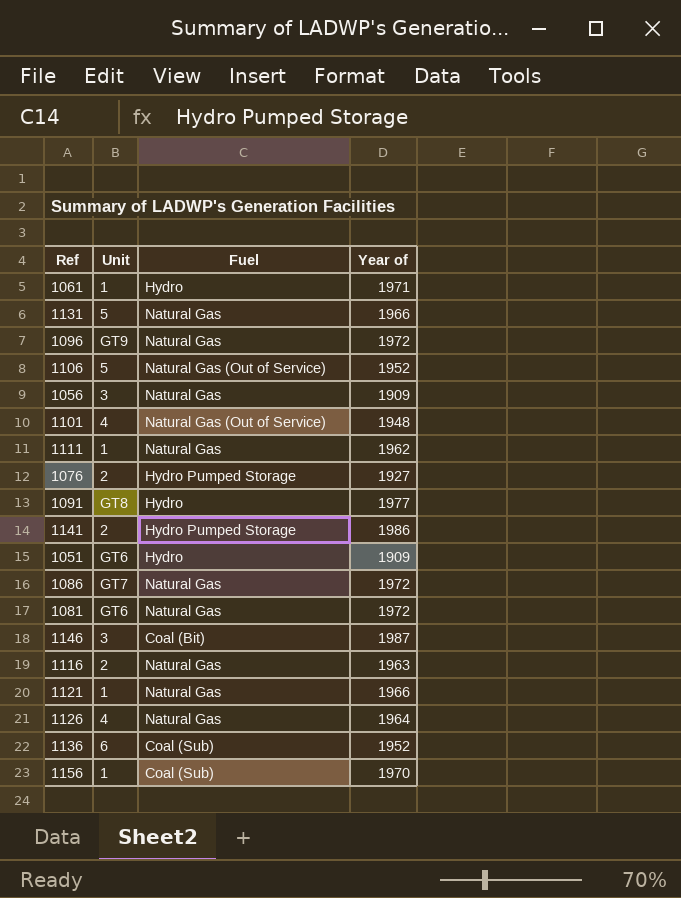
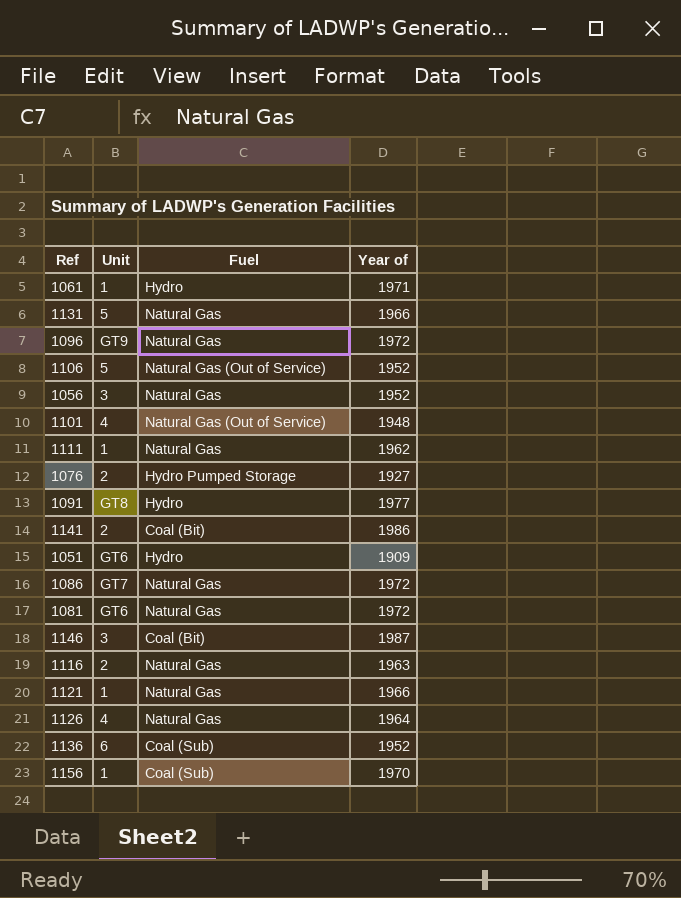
1056 | Year of: 1909 -> 1952
1141 | Fuel: Hydro Pumped Storage -> Coal (Bit)

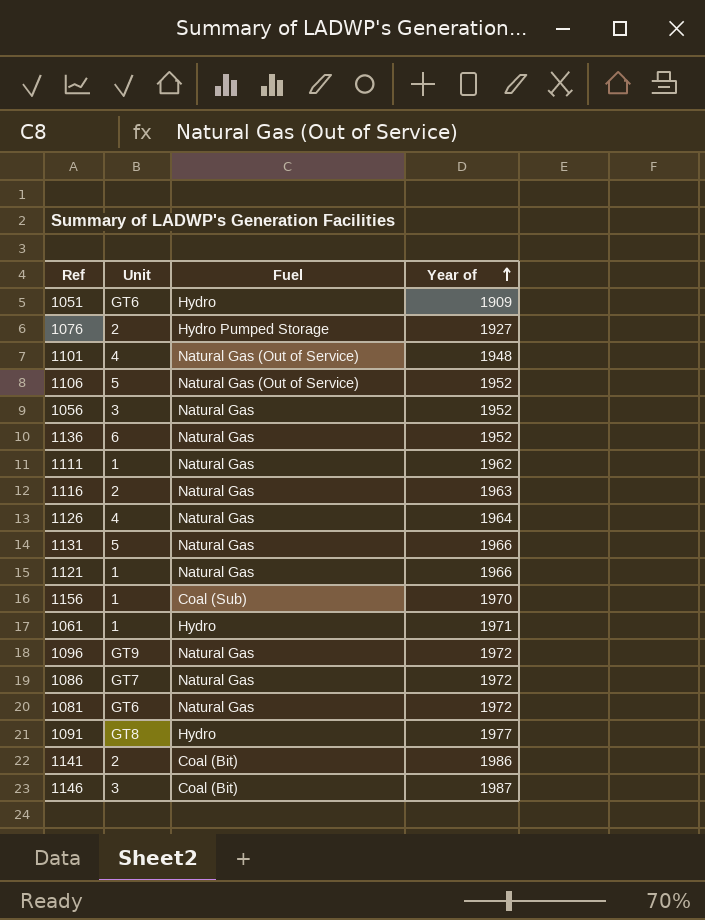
row order: none -> Year of ascending
1136 | Fuel: Coal (Sub) -> Natural Gas

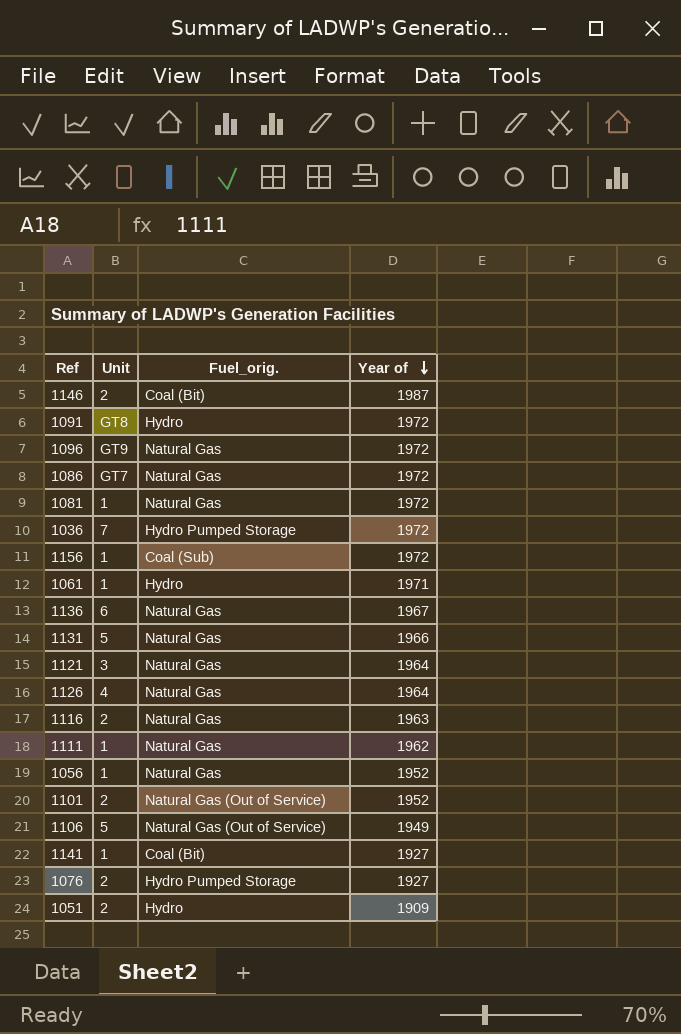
row order: Year of ascending -> Year of descending
column name: Fuel -> Fuel_orig.
1146 | Unit: 3 -> 2
1091 | Year of: 1977 -> 1972
1081 | Unit: GT6 -> 1
row 1036: none -> 7 | Hydro Pumped Storage | 1972
1156 | Year of: 1970 -> 1972
1136 | Year of: 1952 -> 1967
1121 | Unit: 1 -> 3
1121 | Year of: 1966 -> 1964
1056 | Unit: 3 -> 1
1101 | Unit: 4 -> 2
1101 | Year of: 1948 -> 1952
1106 | Year of: 1952 -> 1949
1141 | Unit: 2 -> 1
1141 | Year of: 1986 -> 1927
1051 | Unit: GT6 -> 2

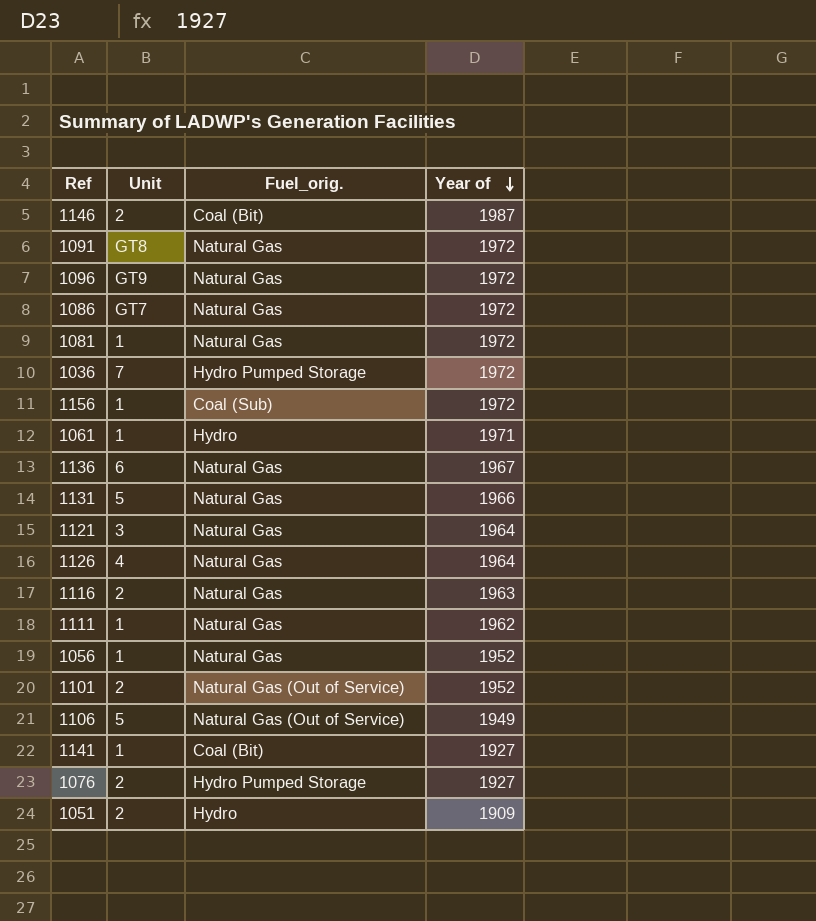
1091 | Fuel_orig.: Hydro -> Natural Gas

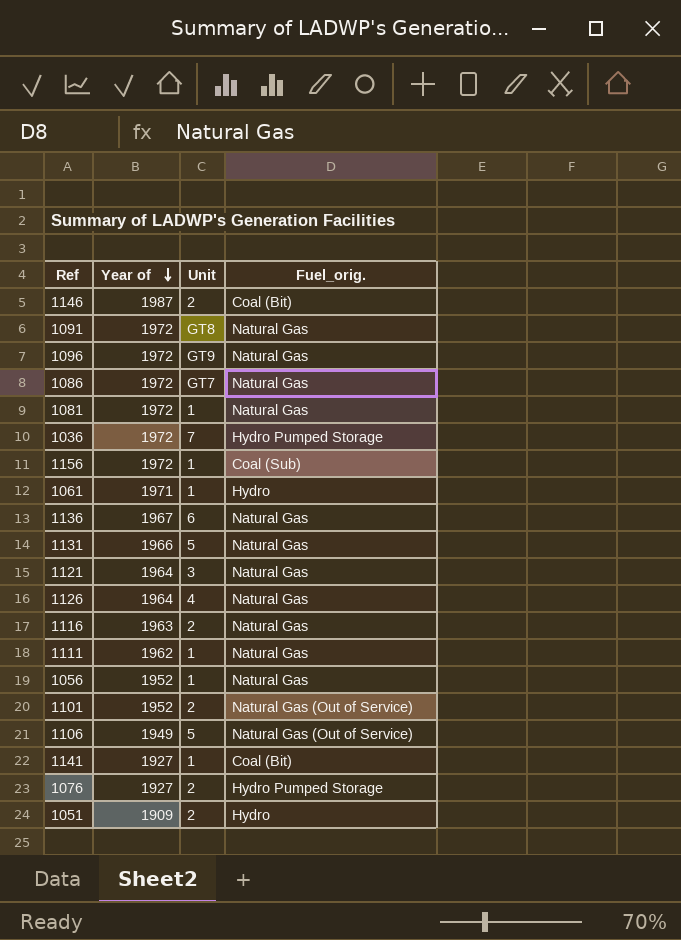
column Year of | position: 4 -> 2

